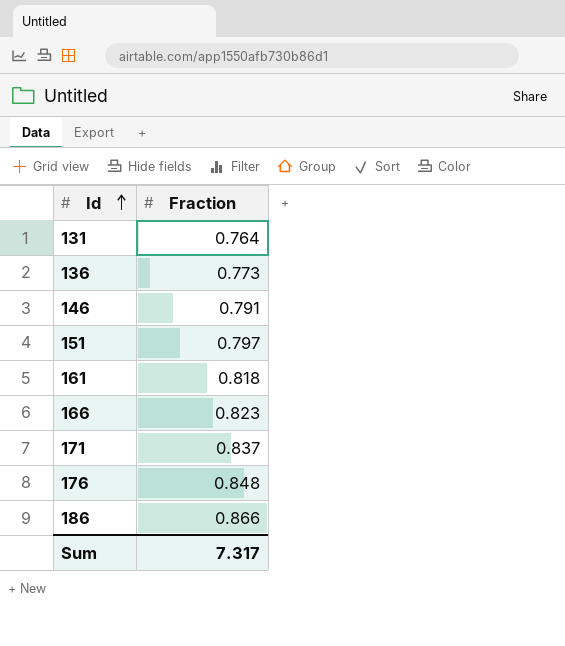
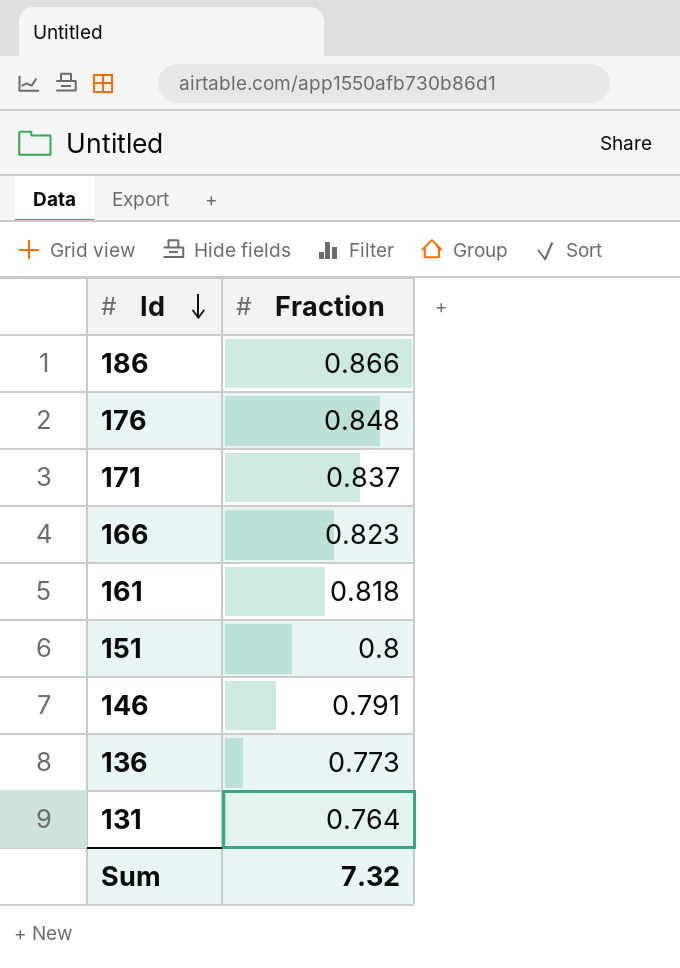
row order: Id ascending -> Id descending
151 | Fraction: 0.797 -> 0.8
Sum | Fraction: 7.317 -> 7.32

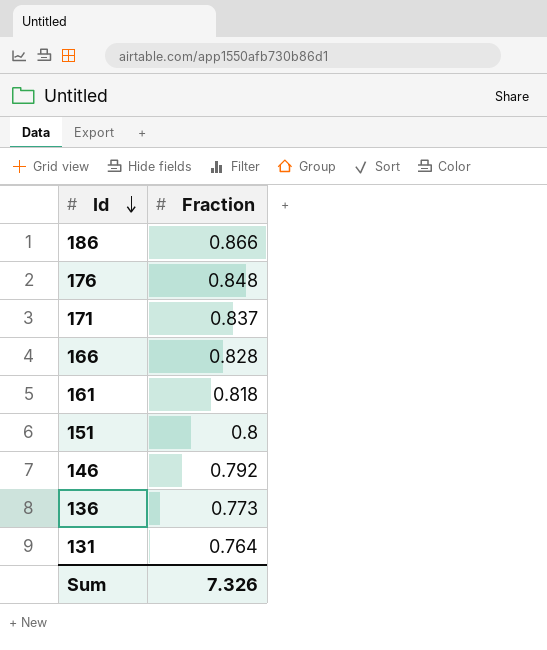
166 | Fraction: 0.823 -> 0.828
146 | Fraction: 0.791 -> 0.792
Sum | Fraction: 7.32 -> 7.326

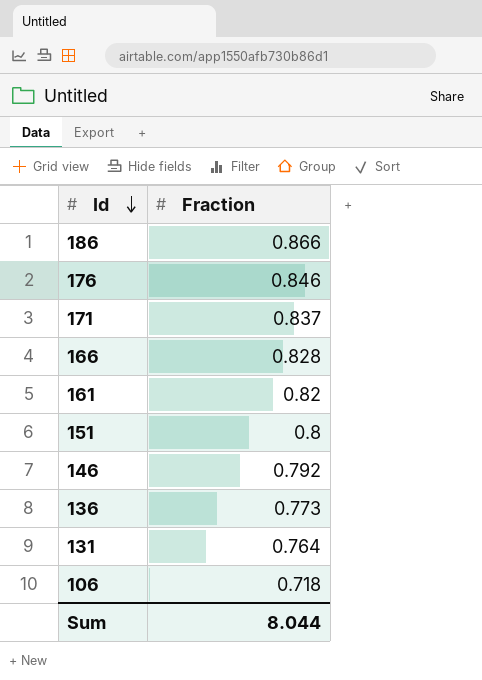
176 | Fraction: 0.848 -> 0.846
161 | Fraction: 0.818 -> 0.82
row 106: none -> 0.718
Sum | Fraction: 7.326 -> 8.044

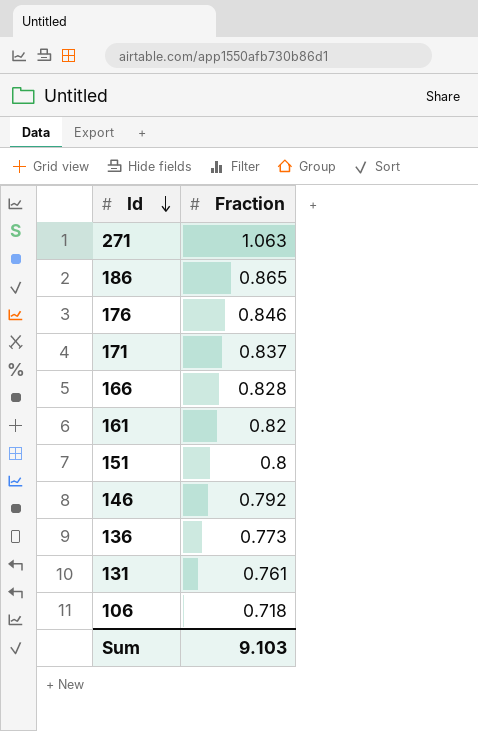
row 271: none -> 1.063
186 | Fraction: 0.866 -> 0.865
131 | Fraction: 0.764 -> 0.761
Sum | Fraction: 8.044 -> 9.103

